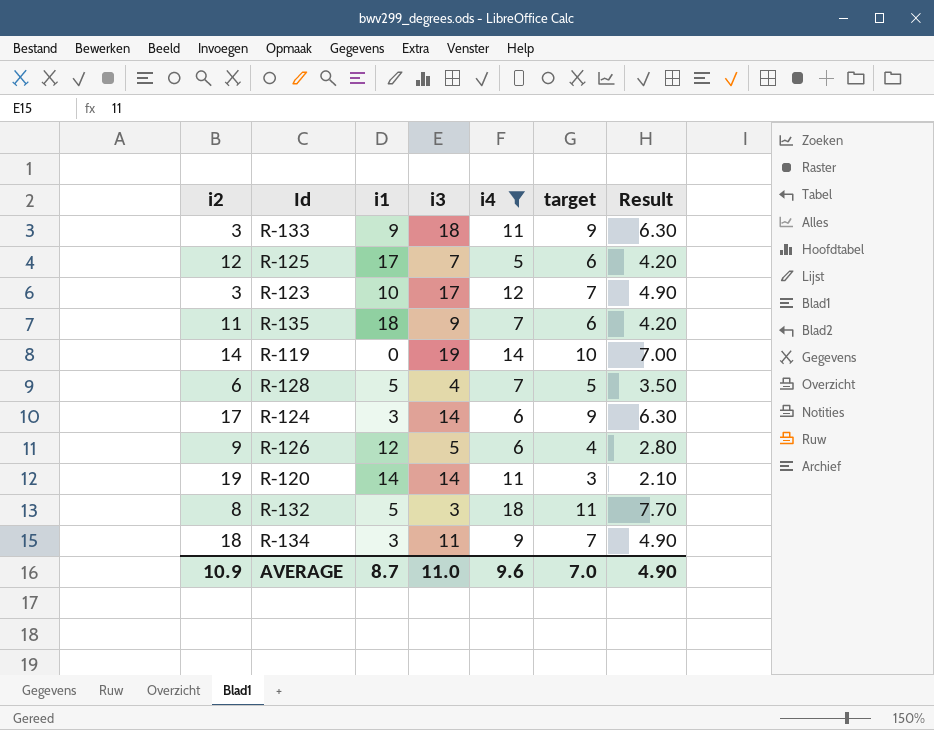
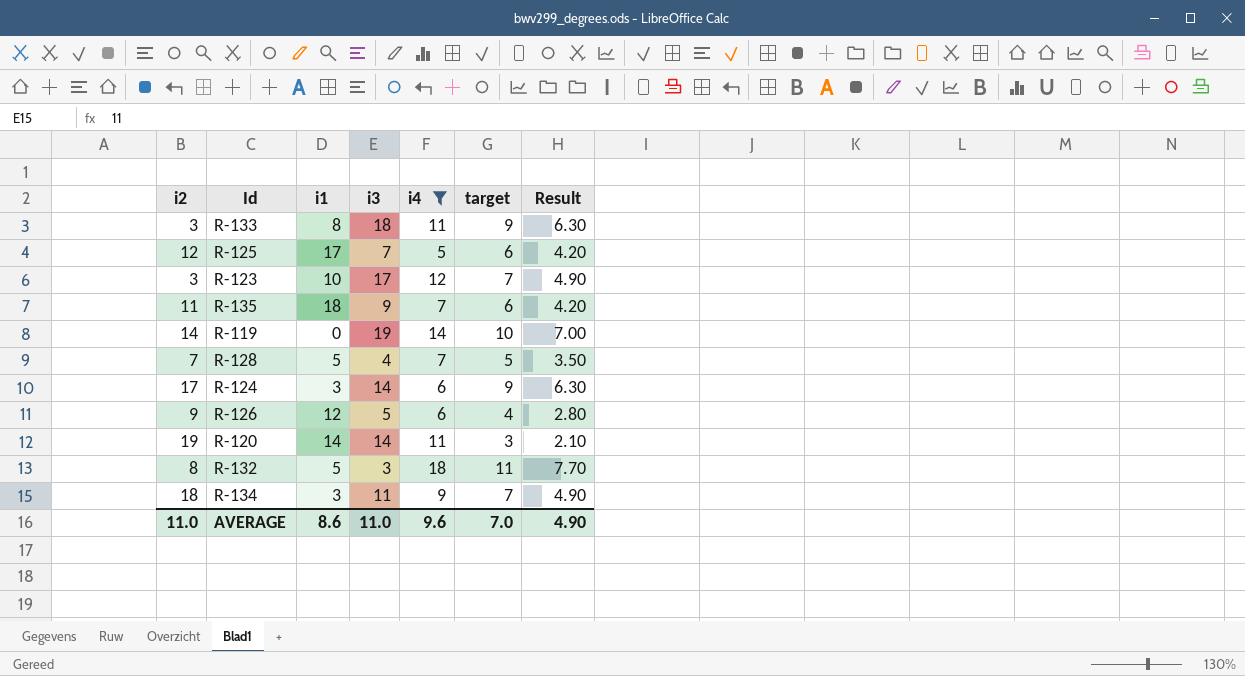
R-133 | i1: 9 -> 8
R-128 | i2: 6 -> 7
AVERAGE | i2: 10.9 -> 11.0
AVERAGE | i1: 8.7 -> 8.6

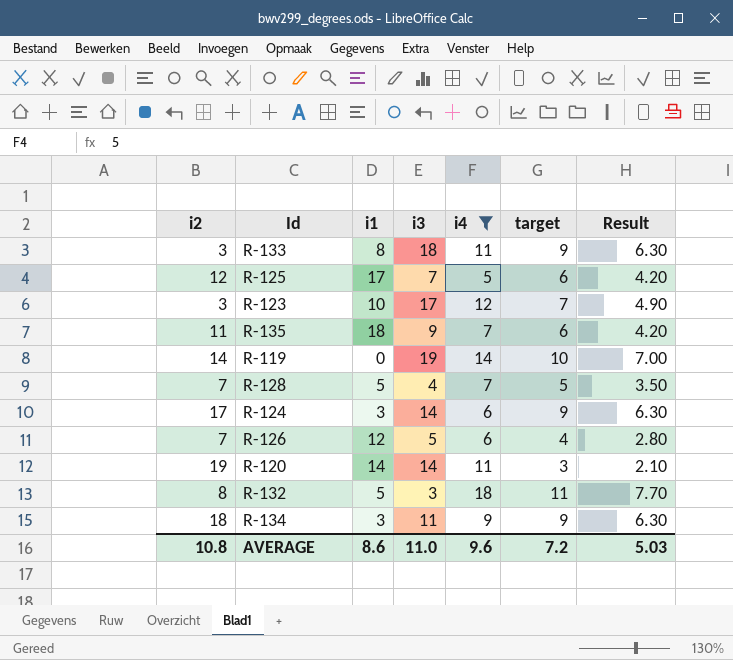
R-126 | i2: 9 -> 7
R-134 | target: 7 -> 9
R-134 | Result: 4.90 -> 6.30
AVERAGE | i2: 11.0 -> 10.8
AVERAGE | target: 7.0 -> 7.2
AVERAGE | Result: 4.90 -> 5.03

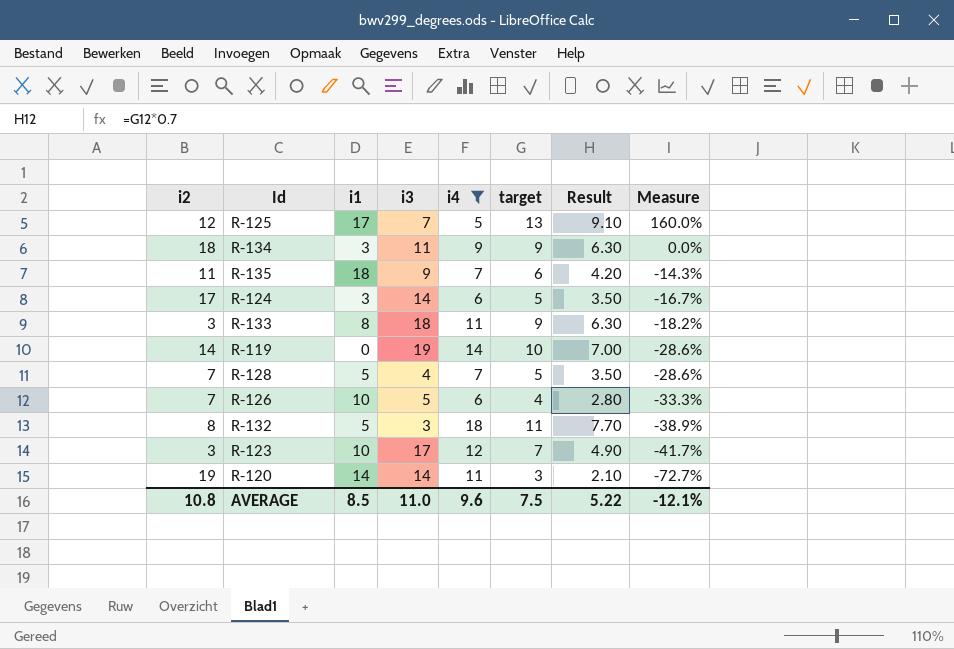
row order: none -> Measure descending
column Measure | formula: none -> ([target] - [i4]) / [i4]
R-125 | target: 6 -> 13
R-125 | Result: 4.20 -> 9.10
R-124 | target: 9 -> 5
R-124 | Result: 6.30 -> 3.50
R-126 | i1: 12 -> 10
AVERAGE | i1: 8.6 -> 8.5
AVERAGE | target: 7.2 -> 7.5
AVERAGE | Result: 5.03 -> 5.22

